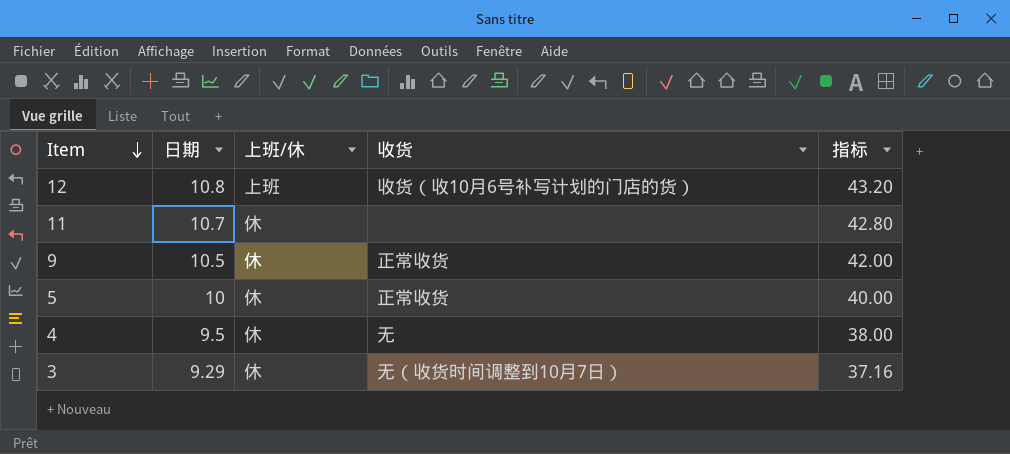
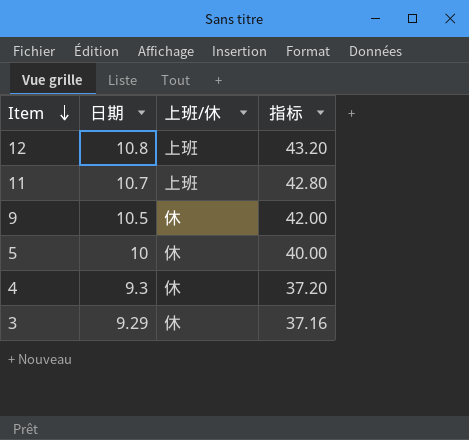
column 收货 | position: 4 -> none
11 | 上班/休: 休 -> 上班
4 | 日期: 9.5 -> 9.3
4 | 指标: 38.00 -> 37.20

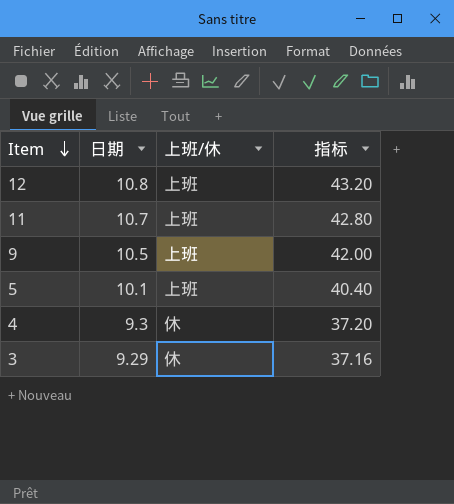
9 | 上班/休: 休 -> 上班
5 | 日期: 10 -> 10.1
5 | 上班/休: 休 -> 上班
5 | 指标: 40.00 -> 40.40

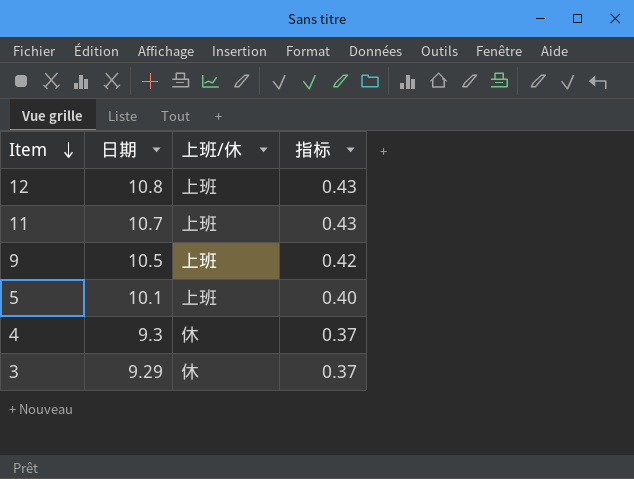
column 指标 | formula: [日期] * 4 -> [日期] * 0.04

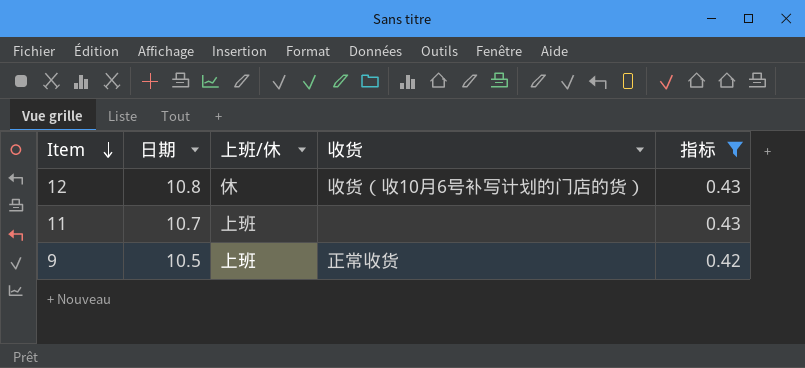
filter: none -> 指标 >= 0.42
column 收货 | position: none -> 4
12 | 上班/休: 上班 -> 休

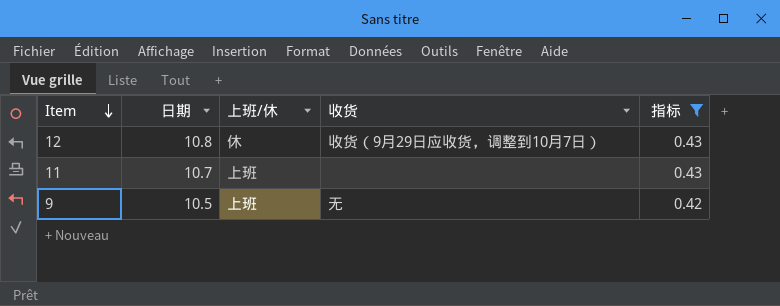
12 | 收货: 收货（收10月6号补写计划的门店的货） -> 收货（9月29日应收货，调整到10月7日）
9 | 收货: 正常收货 -> 无

